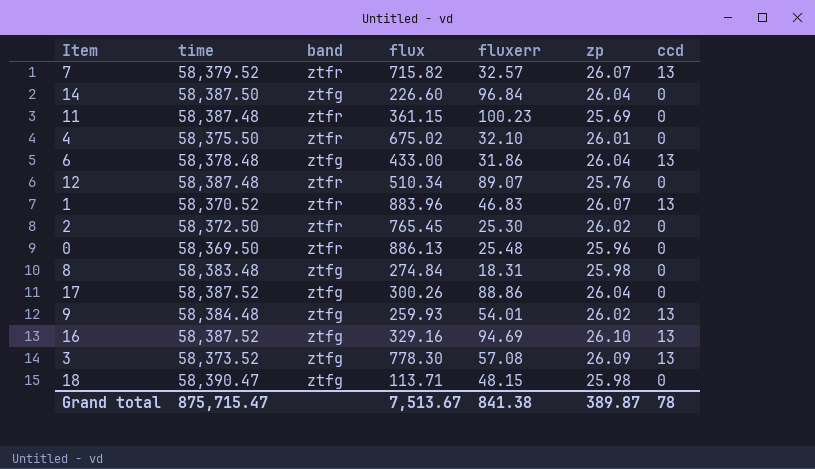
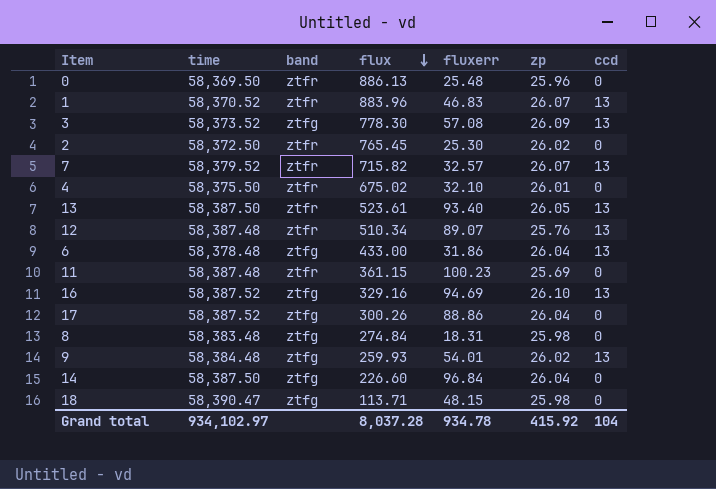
row order: none -> flux descending
row 13: none -> 58,387.50 | ztfr | 523.61 | 93.40 | 26.05 | 13
12 | ccd: 0 -> 13
Grand total | time: 875,715.47 -> 934,102.97
Grand total | flux: 7,513.67 -> 8,037.28
Grand total | fluxerr: 841.38 -> 934.78
Grand total | zp: 389.87 -> 415.92
Grand total | ccd: 78 -> 104

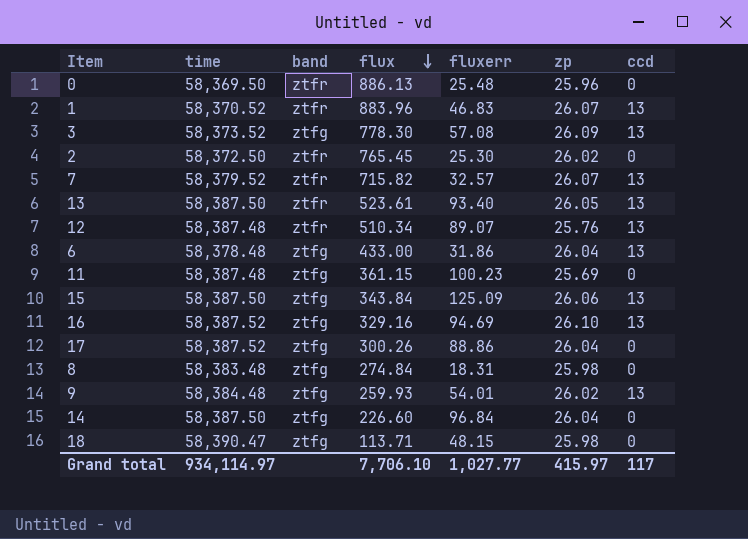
row 4: 58,375.50 | ztfr | 675.02 | 32.10 | 26.01 | 0 -> none
11 | band: ztfr -> ztfg
row 15: none -> 58,387.50 | ztfg | 343.84 | 125.09 | 26.06 | 13
Grand total | time: 934,102.97 -> 934,114.97
Grand total | flux: 8,037.28 -> 7,706.10
Grand total | fluxerr: 934.78 -> 1,027.77
Grand total | zp: 415.92 -> 415.97
Grand total | ccd: 104 -> 117

